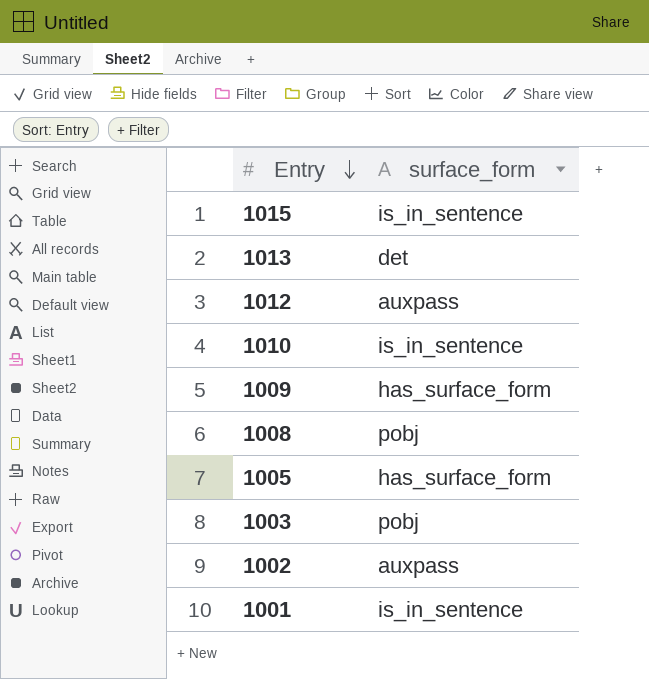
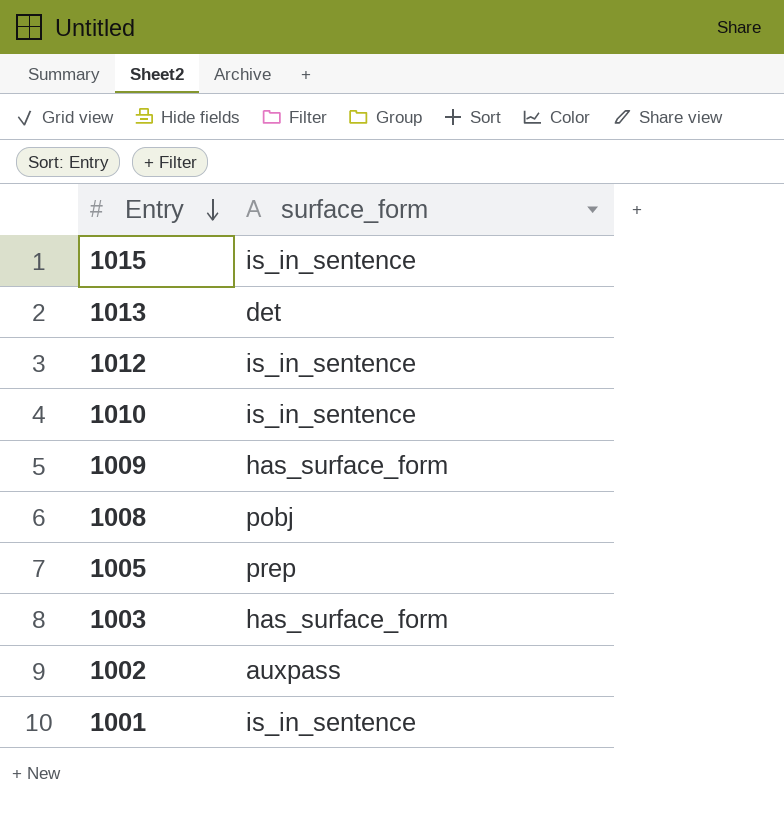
1012 | surface_form: auxpass -> is_in_sentence
1005 | surface_form: has_surface_form -> prep
1003 | surface_form: pobj -> has_surface_form

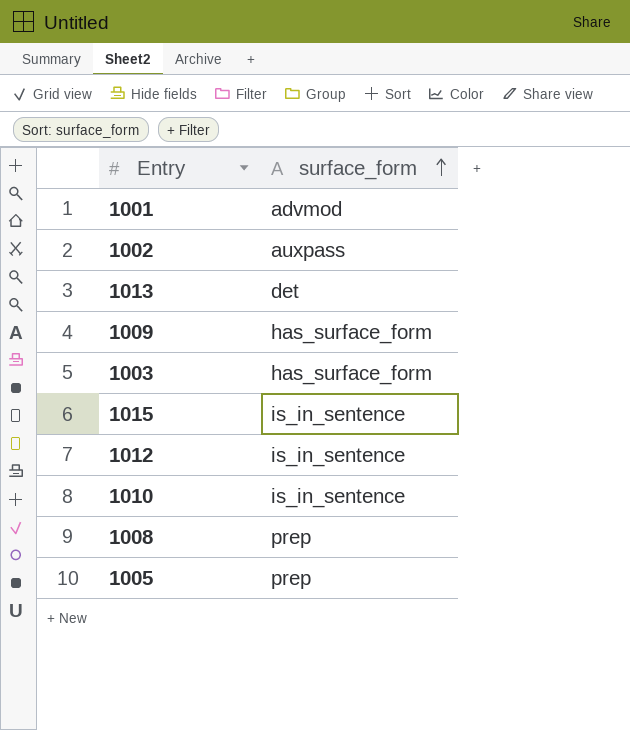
row order: Entry descending -> surface_form ascending
1001 | surface_form: is_in_sentence -> advmod
1008 | surface_form: pobj -> prep

